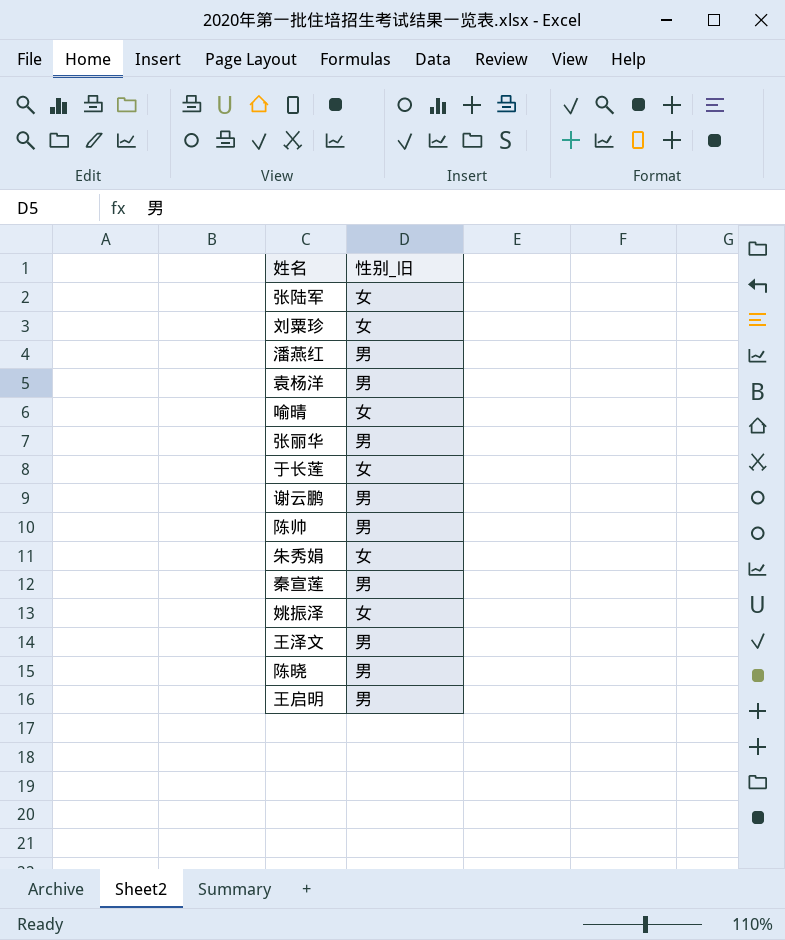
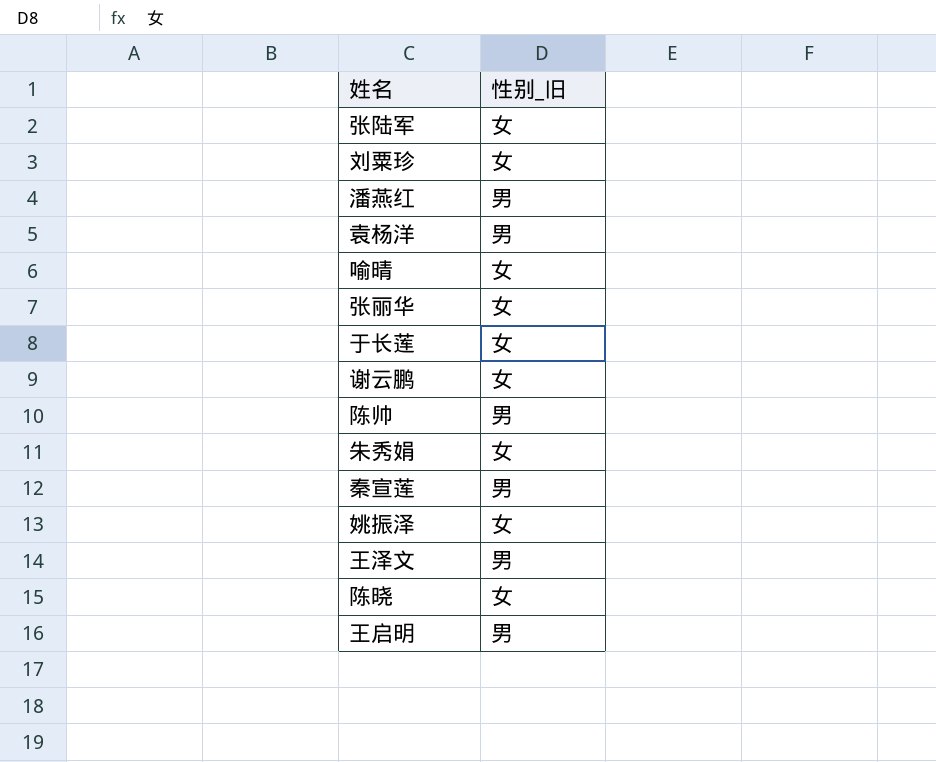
张丽华 | 性别_旧: 男 -> 女
谢云鹏 | 性别_旧: 男 -> 女
陈晓 | 性别_旧: 男 -> 女

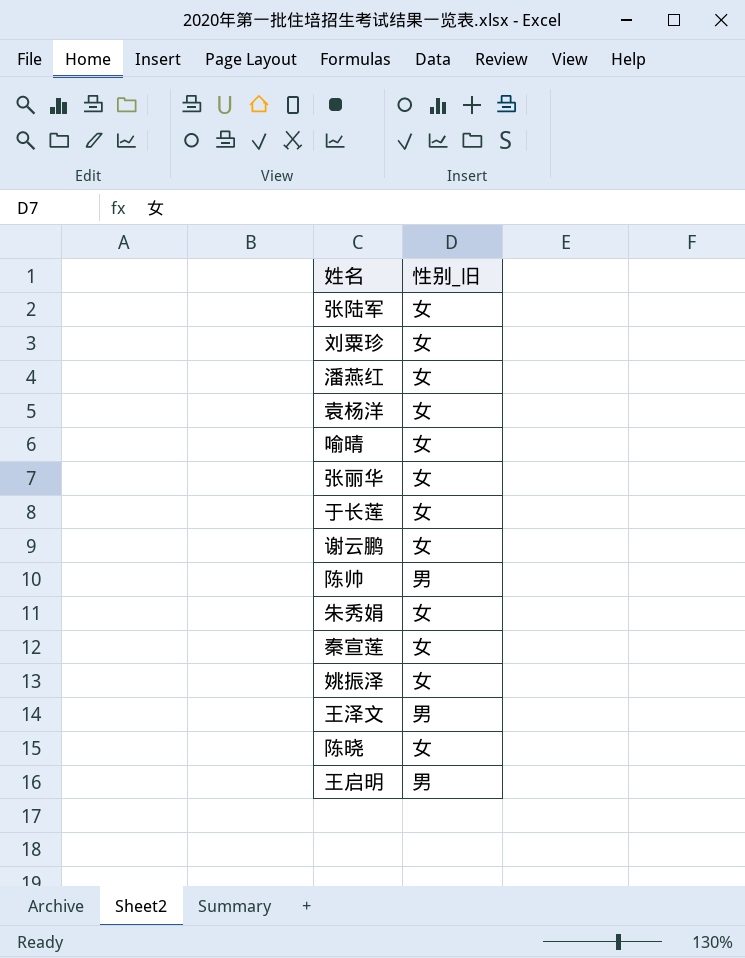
潘燕红 | 性别_旧: 男 -> 女
袁杨洋 | 性别_旧: 男 -> 女
秦宣莲 | 性别_旧: 男 -> 女

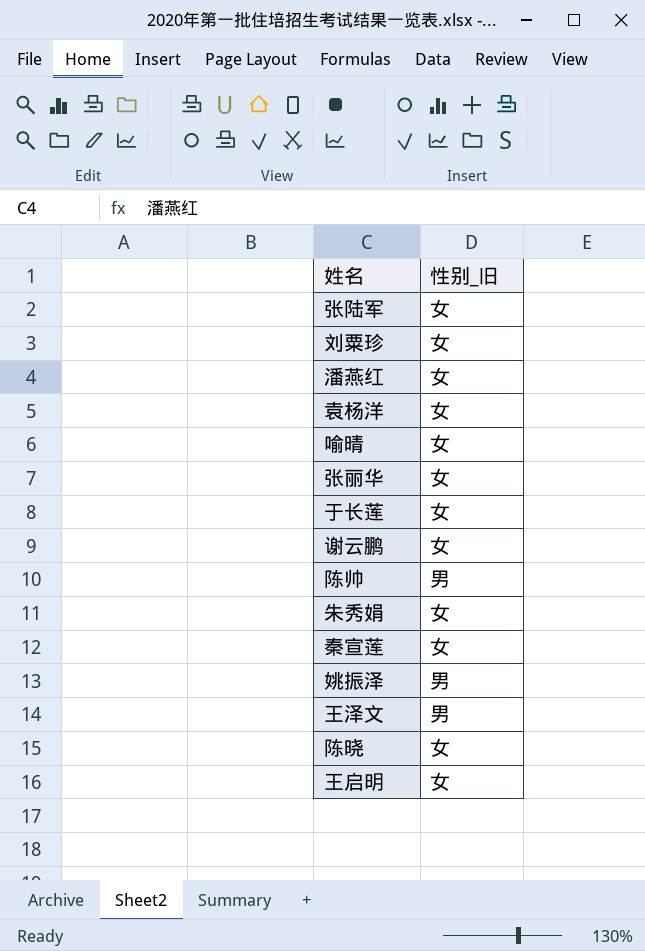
姚振泽 | 性别_旧: 女 -> 男
王启明 | 性别_旧: 男 -> 女

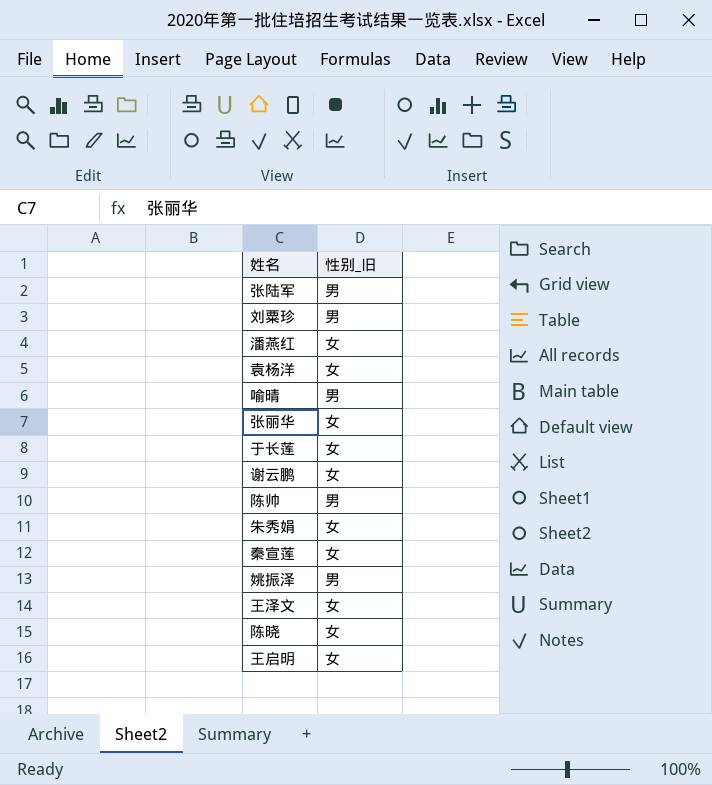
张陆军 | 性别_旧: 女 -> 男
刘粟珍 | 性别_旧: 女 -> 男
喻晴 | 性别_旧: 女 -> 男
王泽文 | 性别_旧: 男 -> 女

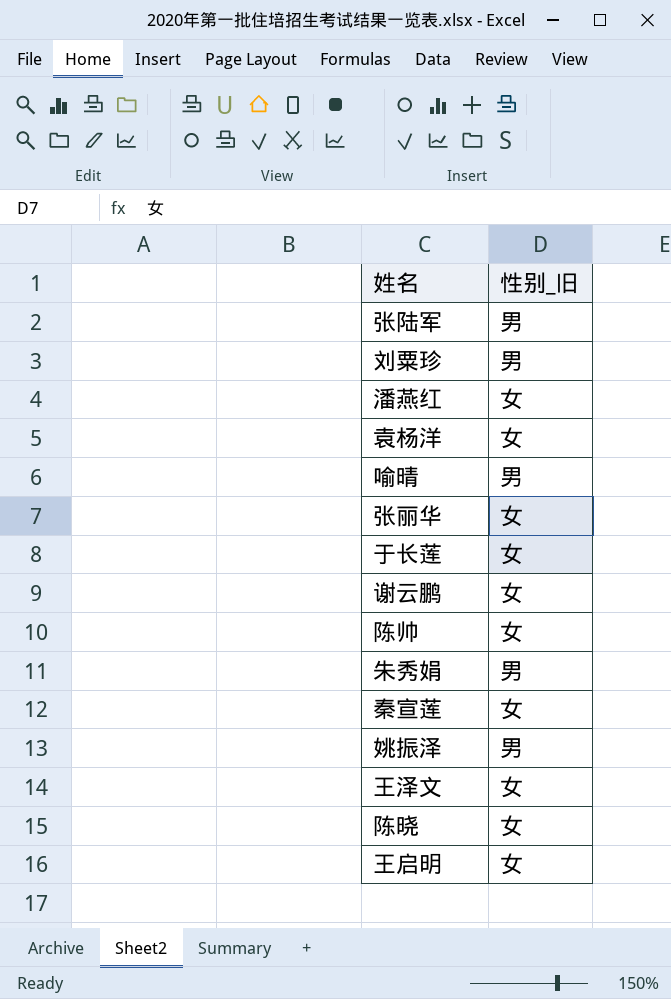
陈帅 | 性别_旧: 男 -> 女
朱秀娟 | 性别_旧: 女 -> 男

